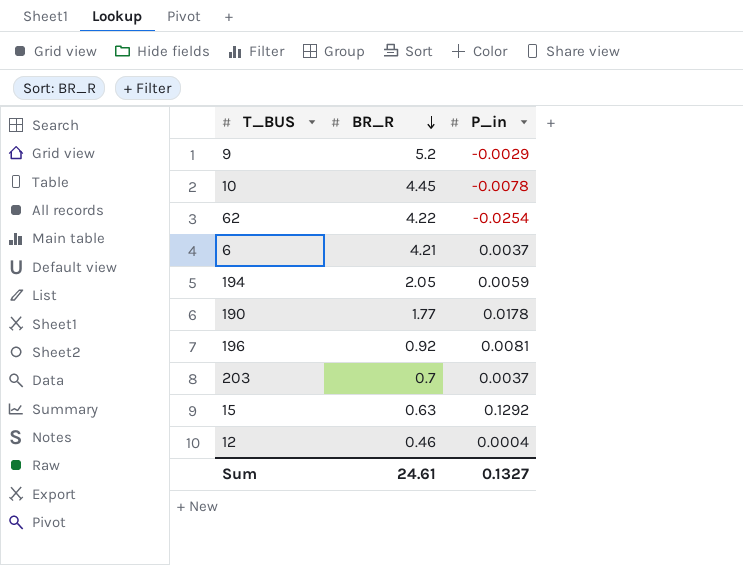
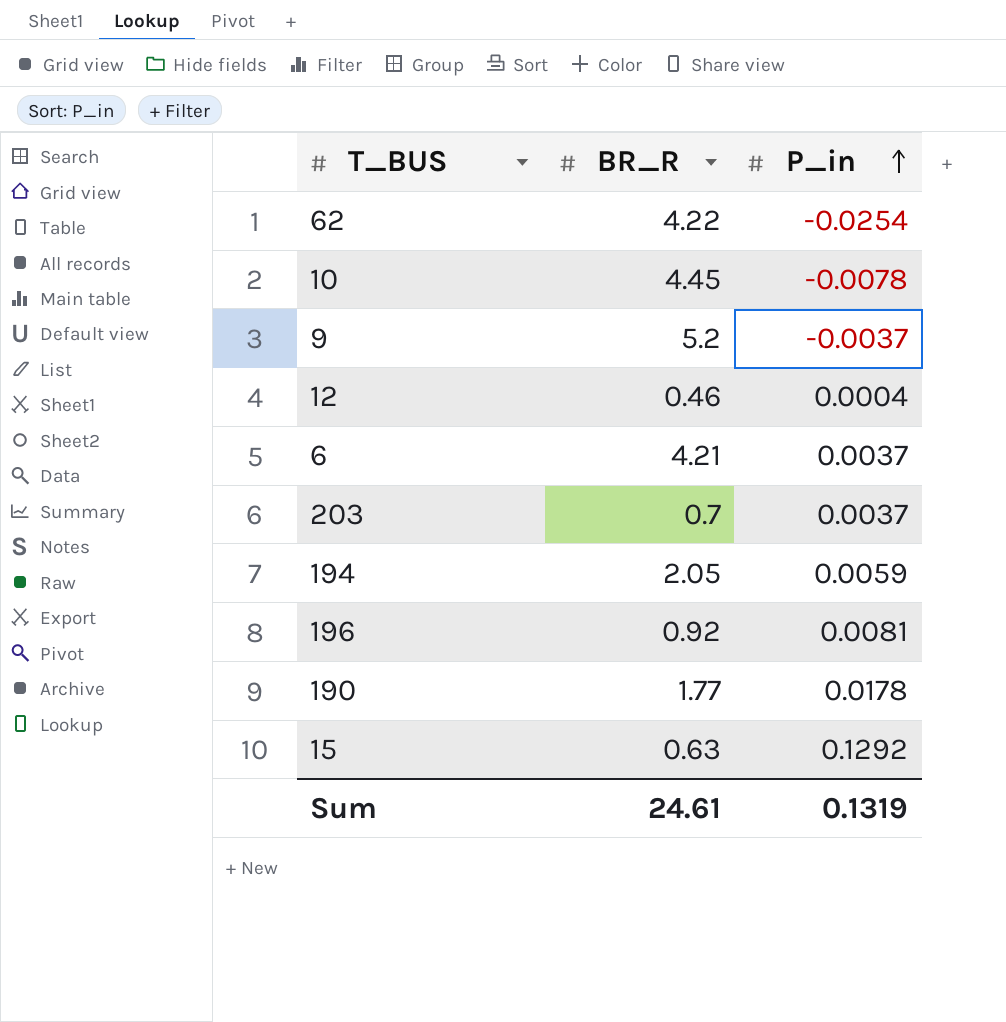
row order: BR_R descending -> P_in ascending
9 | P_in: -0.0029 -> -0.0037
Sum | P_in: 0.1327 -> 0.1319

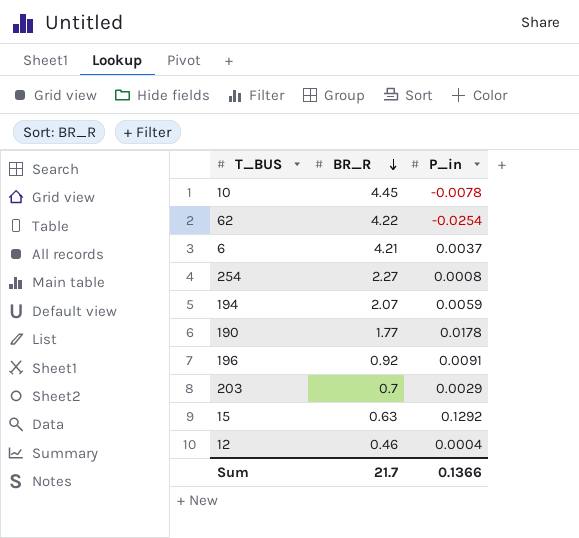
row order: P_in ascending -> BR_R descending
row 9: 5.2 | -0.0037 -> none
row 254: none -> 2.27 | 0.0008
194 | BR_R: 2.05 -> 2.07
196 | P_in: 0.0081 -> 0.0091
203 | P_in: 0.0037 -> 0.0029
Sum | BR_R: 24.61 -> 21.7
Sum | P_in: 0.1319 -> 0.1366

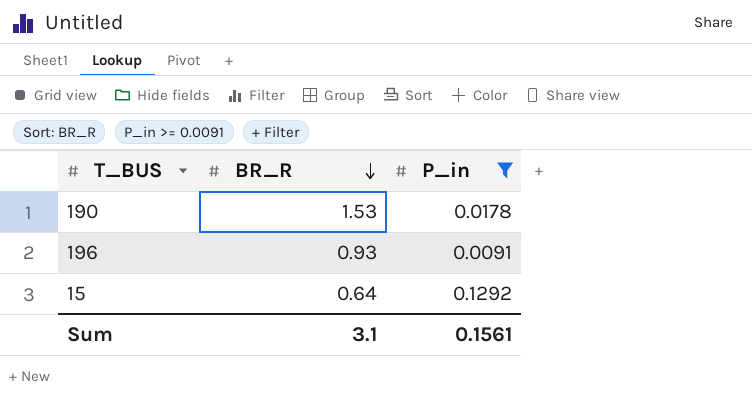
filter: none -> P_in >= 0.0091
190 | BR_R: 1.77 -> 1.53
196 | BR_R: 0.92 -> 0.93
15 | BR_R: 0.63 -> 0.64
Sum | BR_R: 21.7 -> 3.1
Sum | P_in: 0.1366 -> 0.1561

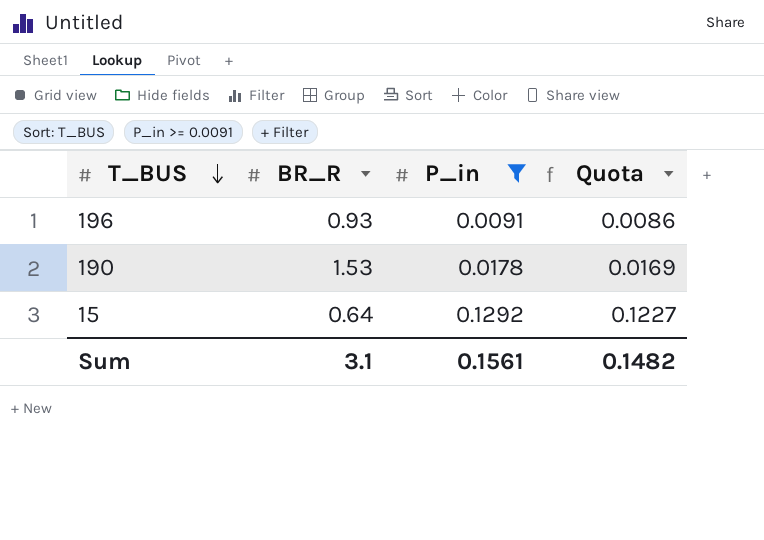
row order: BR_R descending -> T_BUS descending
column Quota | formula: none -> [P_in] * 0.95

